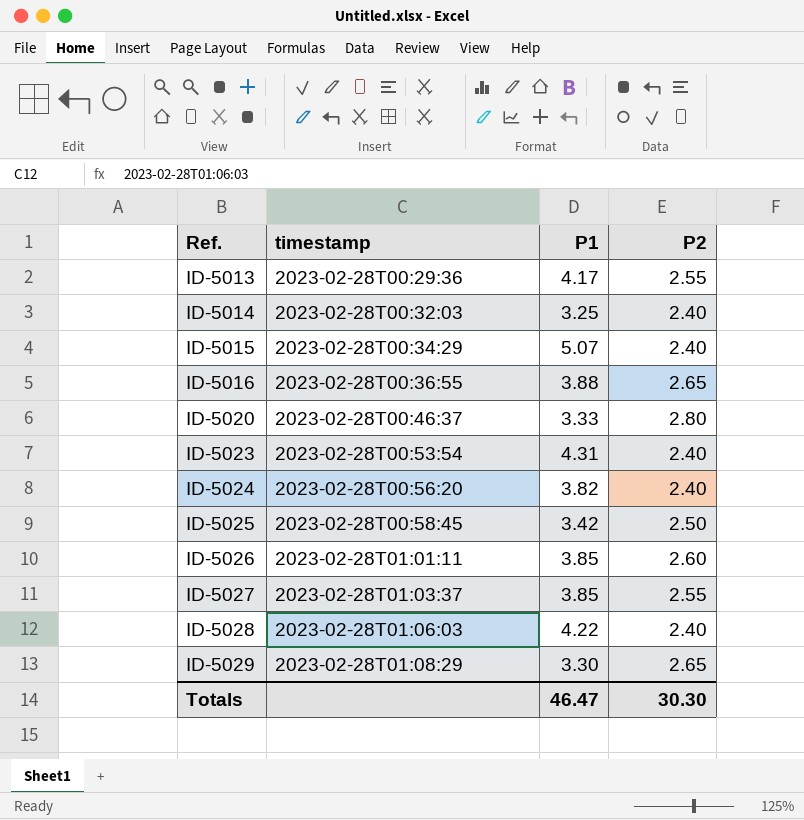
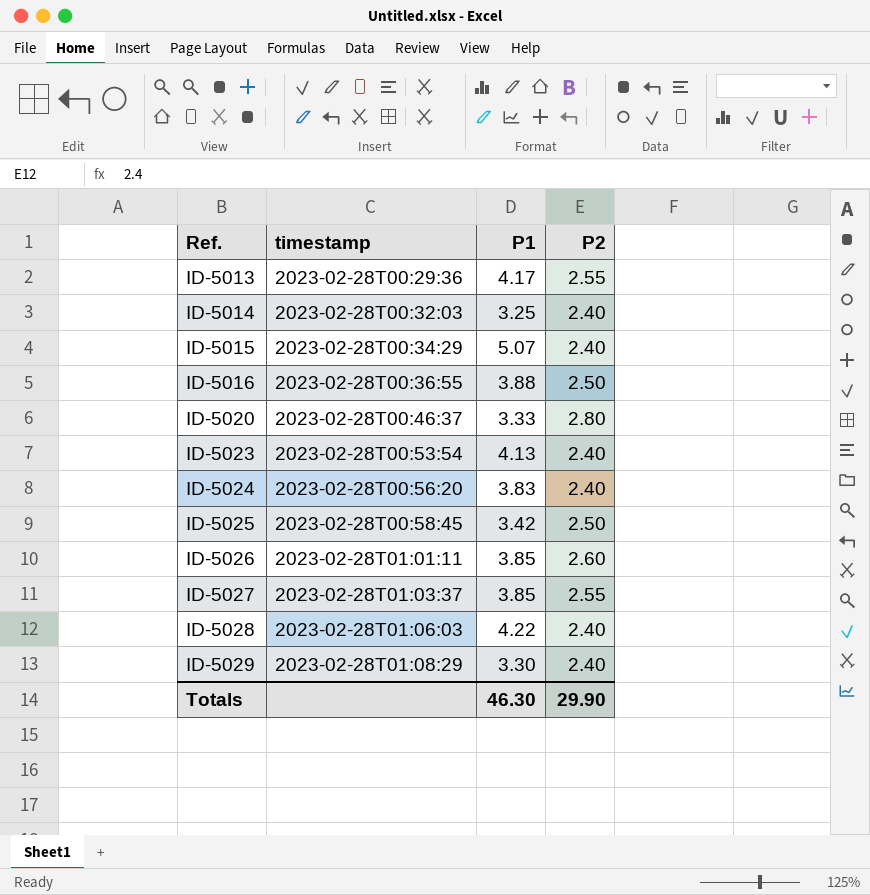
ID-5016 | P2: 2.65 -> 2.50
ID-5023 | P1: 4.31 -> 4.13
ID-5024 | P1: 3.82 -> 3.83
ID-5029 | P2: 2.65 -> 2.40
Totals | P1: 46.47 -> 46.30
Totals | P2: 30.30 -> 29.90

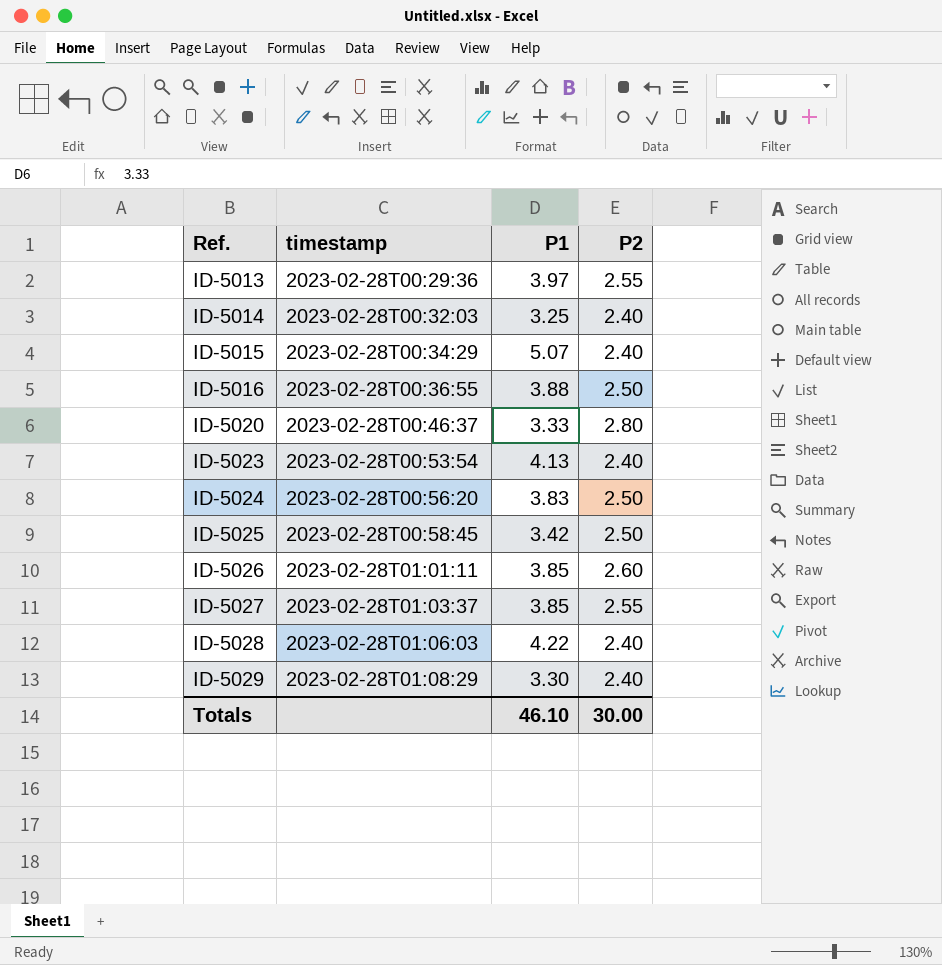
ID-5013 | P1: 4.17 -> 3.97
ID-5024 | P2: 2.40 -> 2.50
Totals | P1: 46.30 -> 46.10
Totals | P2: 29.90 -> 30.00

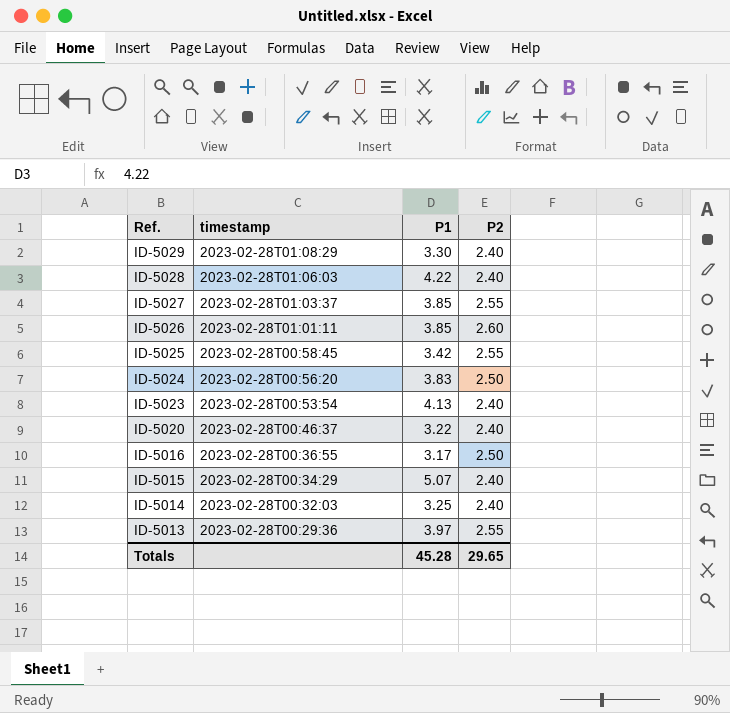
row order: Ref. ascending -> Ref. descending
ID-5025 | P2: 2.50 -> 2.55
ID-5020 | P1: 3.33 -> 3.22
ID-5020 | P2: 2.80 -> 2.40
ID-5016 | P1: 3.88 -> 3.17
Totals | P1: 46.10 -> 45.28
Totals | P2: 30.00 -> 29.65

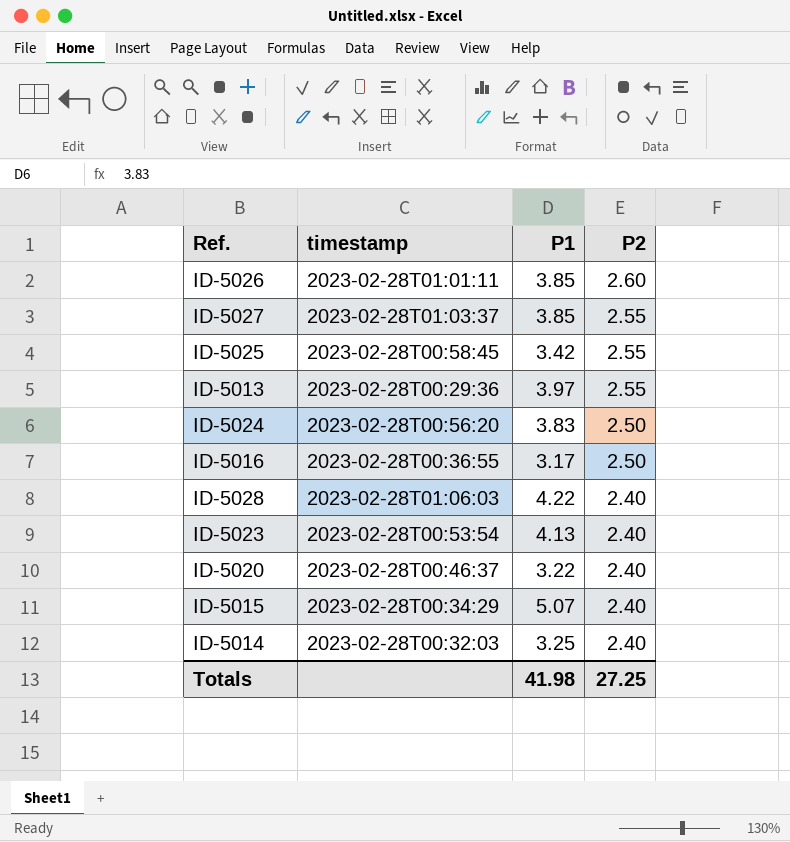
row order: Ref. descending -> P2 descending
row ID-5029: 2023-02-28T01:08:29 | 3.30 | 2.40 -> none
Totals | P1: 45.28 -> 41.98
Totals | P2: 29.65 -> 27.25

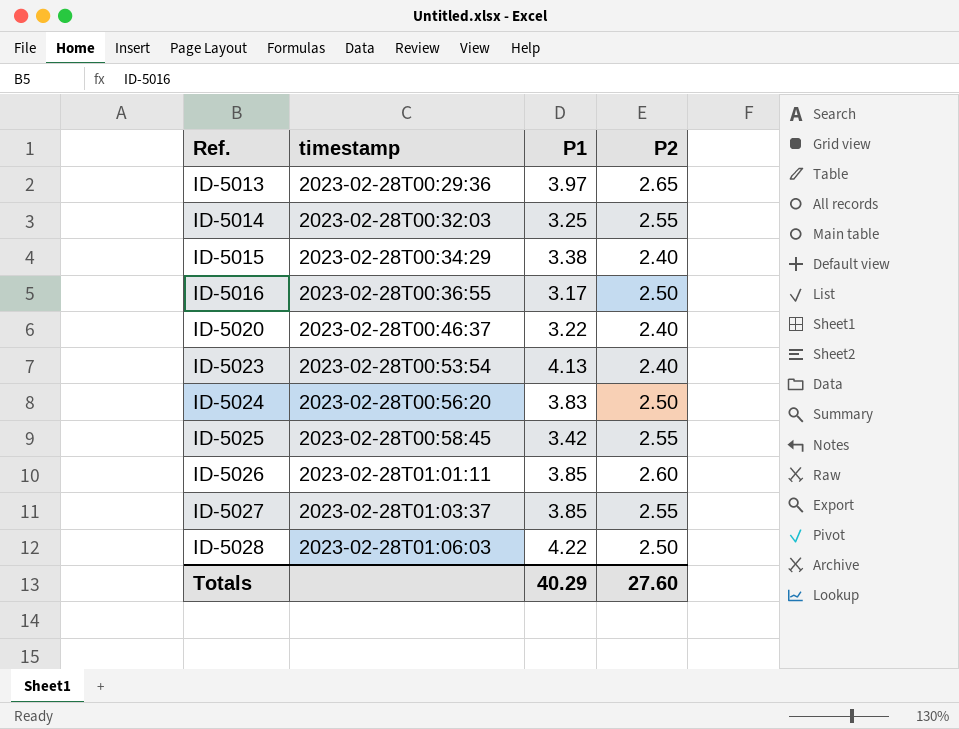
row order: P2 descending -> Ref. ascending
ID-5013 | P2: 2.55 -> 2.65
ID-5014 | P2: 2.40 -> 2.55
ID-5015 | P1: 5.07 -> 3.38
ID-5028 | P2: 2.40 -> 2.50
Totals | P1: 41.98 -> 40.29
Totals | P2: 27.25 -> 27.60

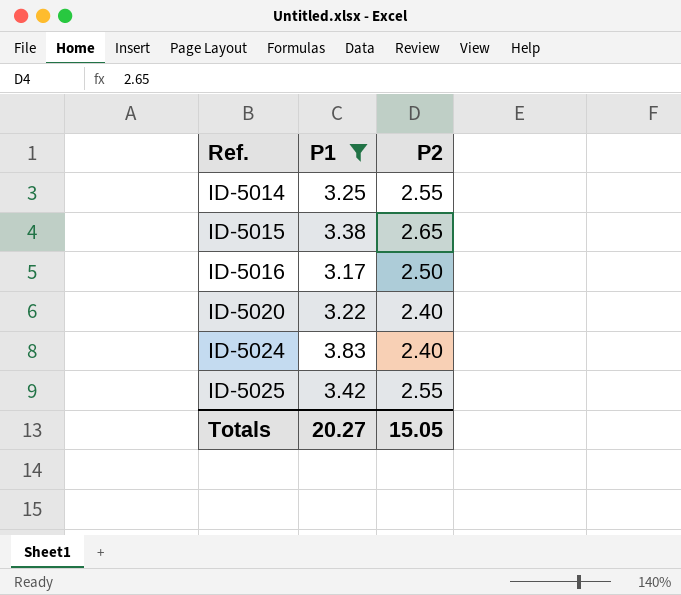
filter: none -> P1 <= 3.83
column timestamp | position: 2 -> none
ID-5015 | P2: 2.40 -> 2.65
ID-5024 | P2: 2.50 -> 2.40
Totals | P1: 40.29 -> 20.27
Totals | P2: 27.60 -> 15.05

